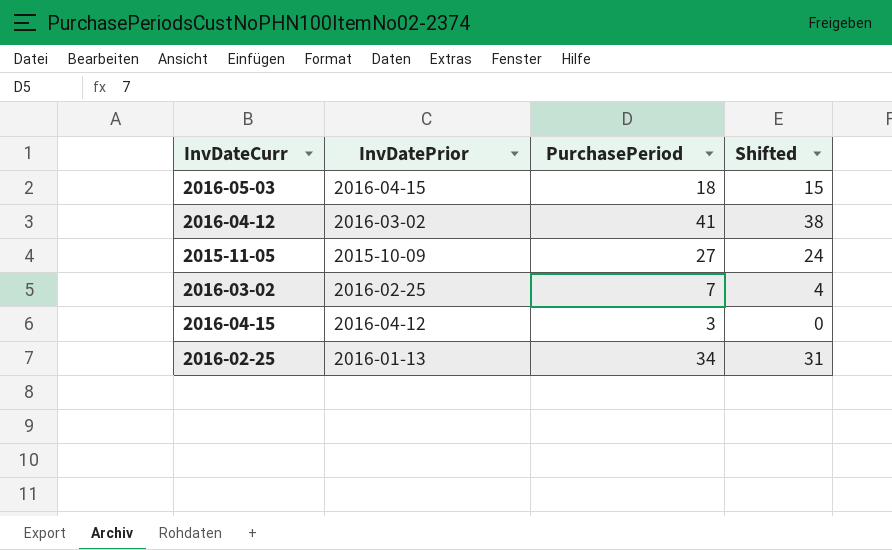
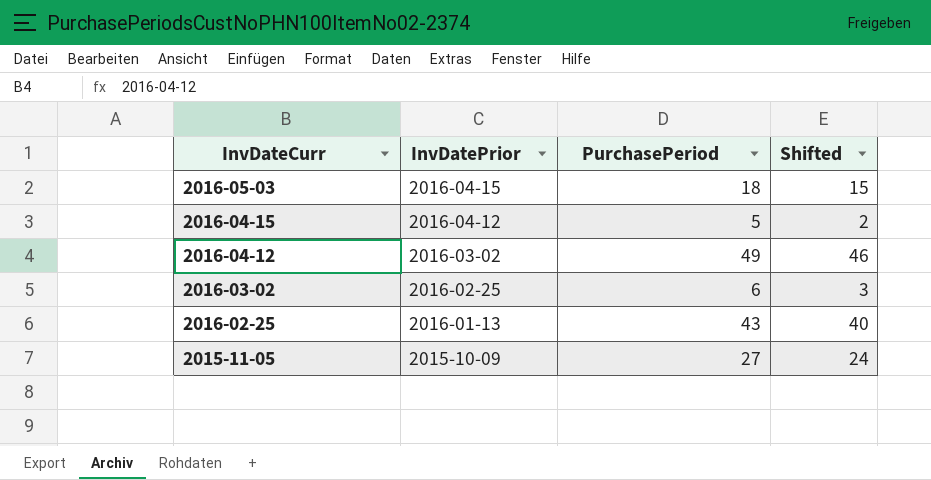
row order: none -> InvDateCurr descending
2016-04-15 | PurchasePeriod: 3 -> 5
2016-04-15 | Shifted: 0 -> 2
2016-04-12 | PurchasePeriod: 41 -> 49
2016-04-12 | Shifted: 38 -> 46
2016-03-02 | PurchasePeriod: 7 -> 6
2016-03-02 | Shifted: 4 -> 3
2016-02-25 | PurchasePeriod: 34 -> 43
2016-02-25 | Shifted: 31 -> 40

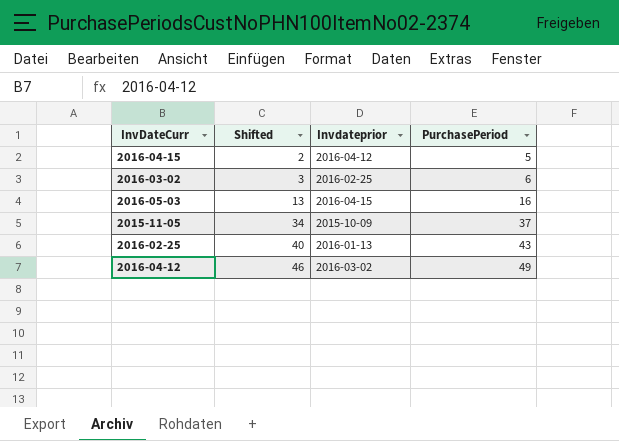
row order: InvDateCurr descending -> Shifted ascending
column Shifted | position: 4 -> 2
column name: InvDatePrior -> Invdateprior
2016-05-03 | Shifted: 15 -> 13
2016-05-03 | PurchasePeriod: 18 -> 16
2015-11-05 | Shifted: 24 -> 34
2015-11-05 | PurchasePeriod: 27 -> 37

